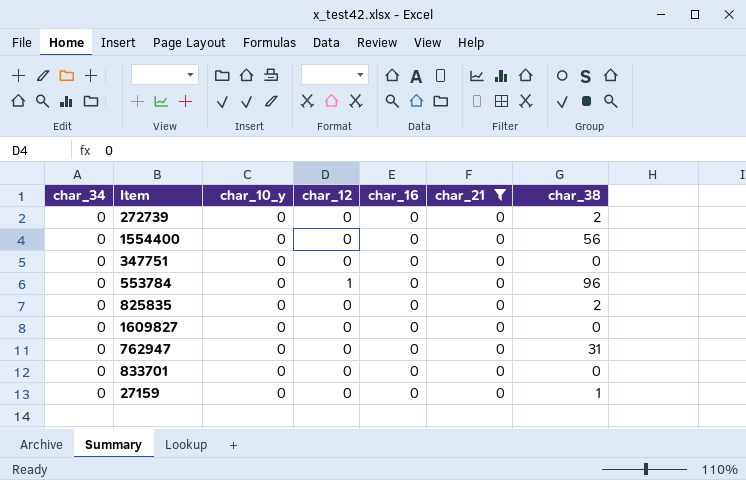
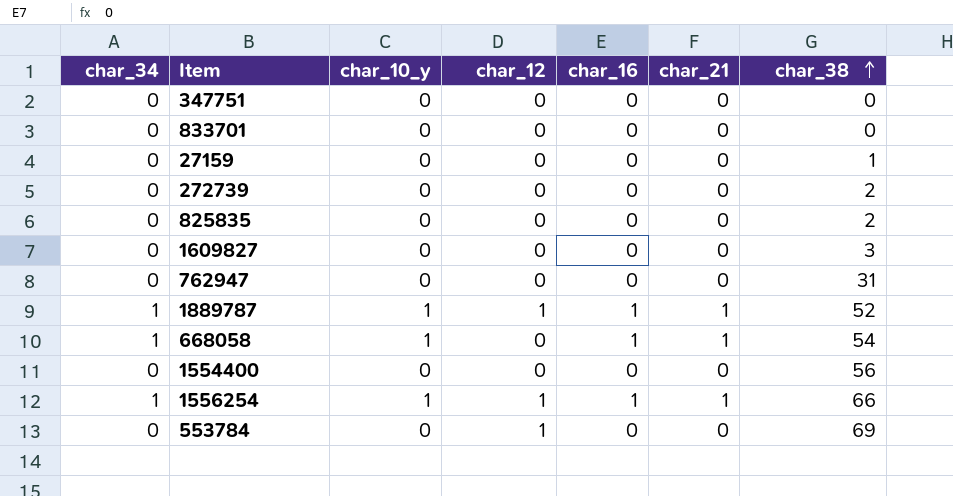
filter: char_21 = 0 -> none
row order: none -> char_38 ascending
1609827 | char_38: 0 -> 3
553784 | char_38: 96 -> 69

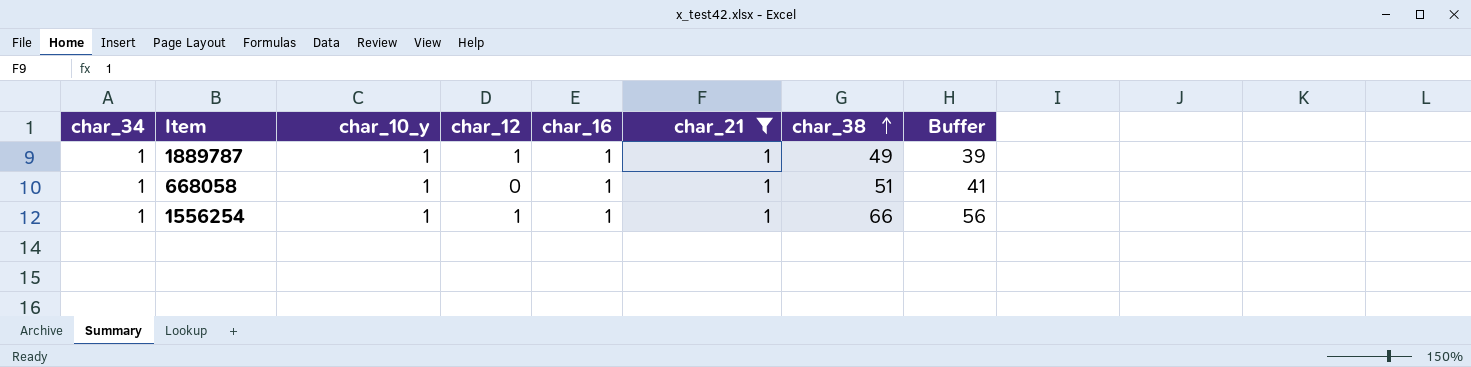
filter: none -> char_21 = 1
column Buffer | formula: none -> [char_38] - 10
1889787 | char_38: 52 -> 49
668058 | char_38: 54 -> 51

